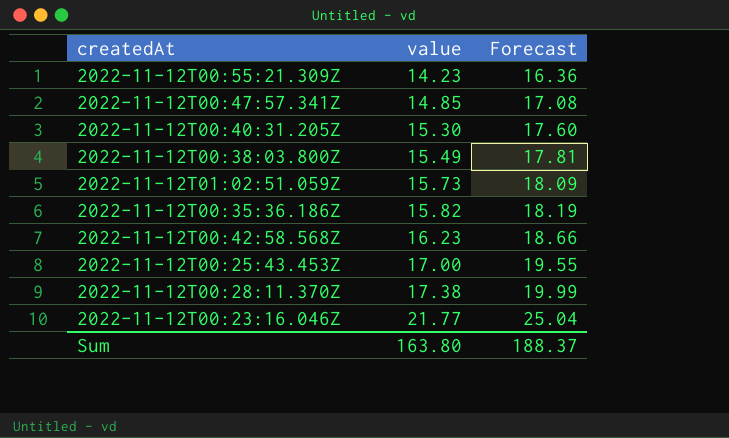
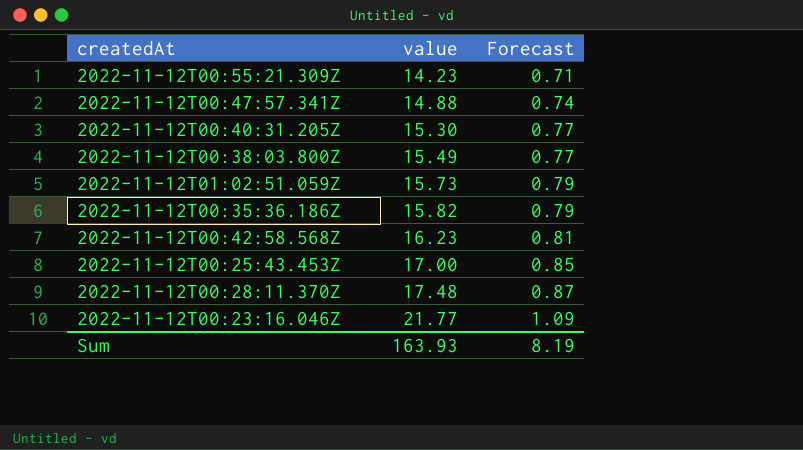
column Forecast | formula: [value] * 1.15 -> [value] * 0.05
2022-11-12T00:47:57.341Z | value: 14.85 -> 14.88
2022-11-12T00:28:11.370Z | value: 17.38 -> 17.48
Sum | value: 163.80 -> 163.93
Sum | Forecast: 188.37 -> 8.19

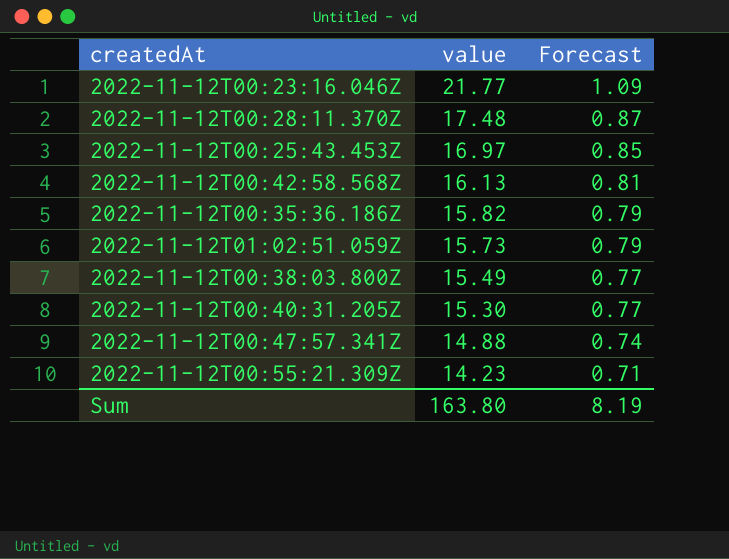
row order: value ascending -> value descending
2022-11-12T00:25:43.453Z | value: 17.00 -> 16.97
2022-11-12T00:42:58.568Z | value: 16.23 -> 16.13
Sum | value: 163.93 -> 163.80

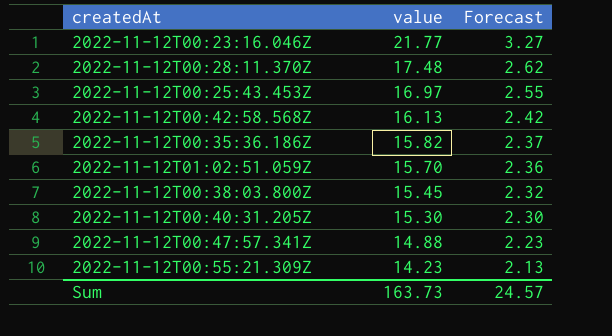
column Forecast | formula: [value] * 0.05 -> [value] * 0.15
2022-11-12T01:02:51.059Z | value: 15.73 -> 15.70
2022-11-12T00:38:03.800Z | value: 15.49 -> 15.45
Sum | value: 163.80 -> 163.73
Sum | Forecast: 8.19 -> 24.57

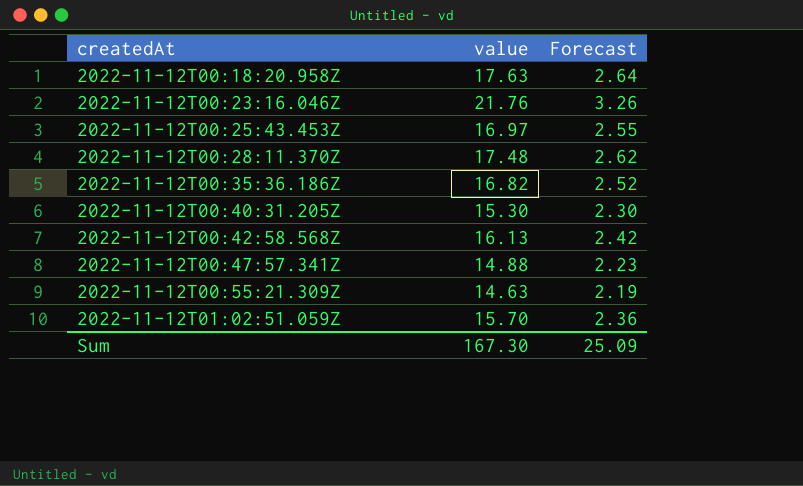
row order: value descending -> createdAt ascending
row 2022-11-12T00:38:03.800Z: 15.45 | 2.32 -> none
row 2022-11-12T00:18:20.958Z: none -> 17.63 | 2.64
2022-11-12T00:23:16.046Z | value: 21.77 -> 21.76
2022-11-12T00:23:16.046Z | Forecast: 3.27 -> 3.26
2022-11-12T00:35:36.186Z | value: 15.82 -> 16.82
2022-11-12T00:35:36.186Z | Forecast: 2.37 -> 2.52
2022-11-12T00:55:21.309Z | value: 14.23 -> 14.63
2022-11-12T00:55:21.309Z | Forecast: 2.13 -> 2.19
Sum | value: 163.73 -> 167.30
Sum | Forecast: 24.57 -> 25.09

